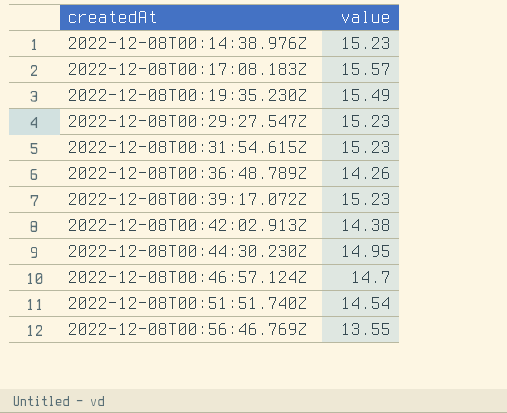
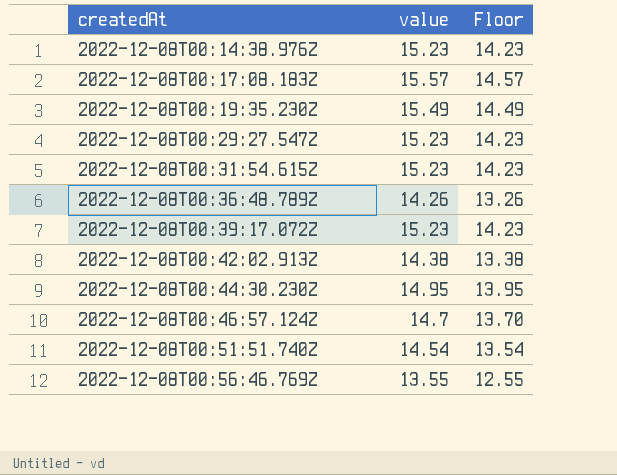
column Floor | formula: none -> [value] - 1

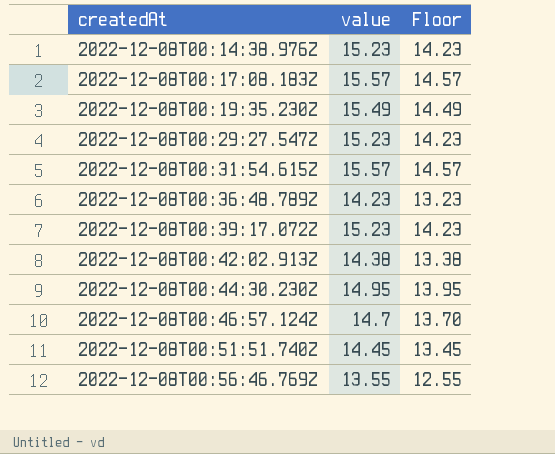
2022-12-08T00:31:54.615Z | value: 15.23 -> 15.57
2022-12-08T00:31:54.615Z | Floor: 14.23 -> 14.57
2022-12-08T00:36:48.789Z | value: 14.26 -> 14.23
2022-12-08T00:36:48.789Z | Floor: 13.26 -> 13.23
2022-12-08T00:51:51.740Z | value: 14.54 -> 14.45
2022-12-08T00:51:51.740Z | Floor: 13.54 -> 13.45

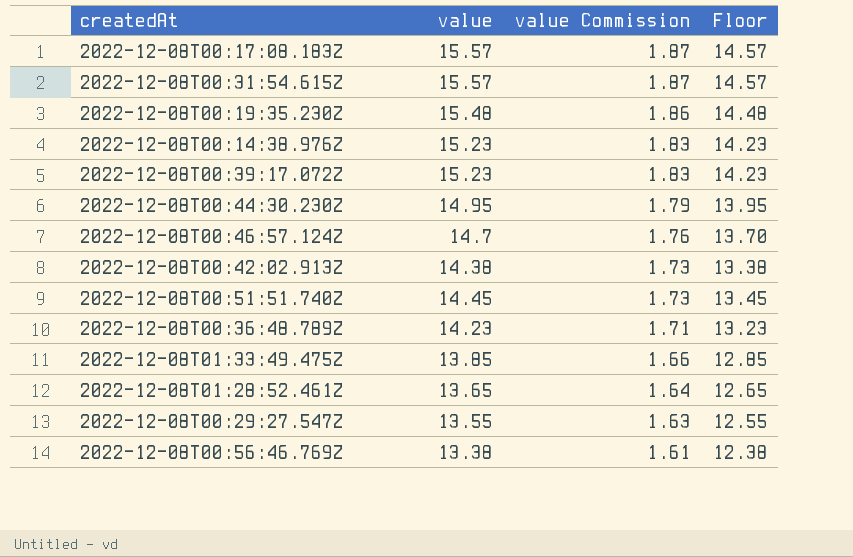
row order: createdAt ascending -> value Commission descending
column value Commission | formula: none -> [value] * 0.12
2022-12-08T00:19:35.230Z | value: 15.49 -> 15.48
2022-12-08T00:19:35.230Z | Floor: 14.49 -> 14.48
row 2022-12-08T01:33:49.475Z: none -> 13.85 | 1.66 | 12.85
row 2022-12-08T01:28:52.461Z: none -> 13.65 | 1.64 | 12.65
2022-12-08T00:29:27.547Z | value: 15.23 -> 13.55
2022-12-08T00:29:27.547Z | Floor: 14.23 -> 12.55
2022-12-08T00:56:46.769Z | value: 13.55 -> 13.38
2022-12-08T00:56:46.769Z | Floor: 12.55 -> 12.38

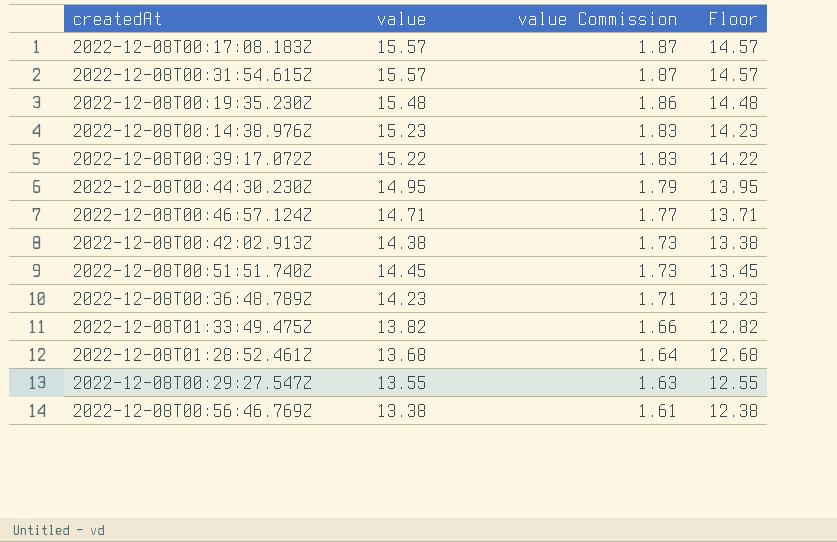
2022-12-08T00:39:17.072Z | value: 15.23 -> 15.22
2022-12-08T00:39:17.072Z | Floor: 14.23 -> 14.22
2022-12-08T00:46:57.124Z | value: 14.7 -> 14.71
2022-12-08T00:46:57.124Z | value Commission: 1.76 -> 1.77
2022-12-08T00:46:57.124Z | Floor: 13.70 -> 13.71
2022-12-08T01:33:49.475Z | value: 13.85 -> 13.82
2022-12-08T01:33:49.475Z | Floor: 12.85 -> 12.82
2022-12-08T01:28:52.461Z | value: 13.65 -> 13.68
2022-12-08T01:28:52.461Z | Floor: 12.65 -> 12.68

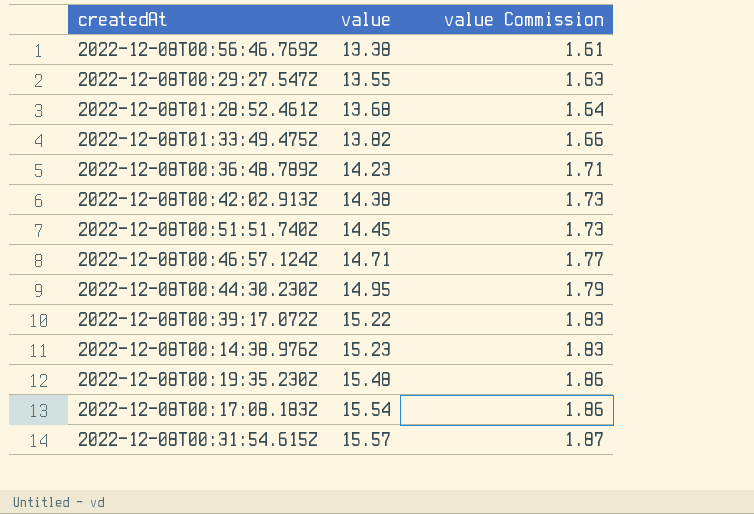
row order: value Commission descending -> value ascending
column Floor | formula: [value] - 1 -> none
2022-12-08T00:17:08.183Z | value: 15.57 -> 15.54
2022-12-08T00:17:08.183Z | value Commission: 1.87 -> 1.86

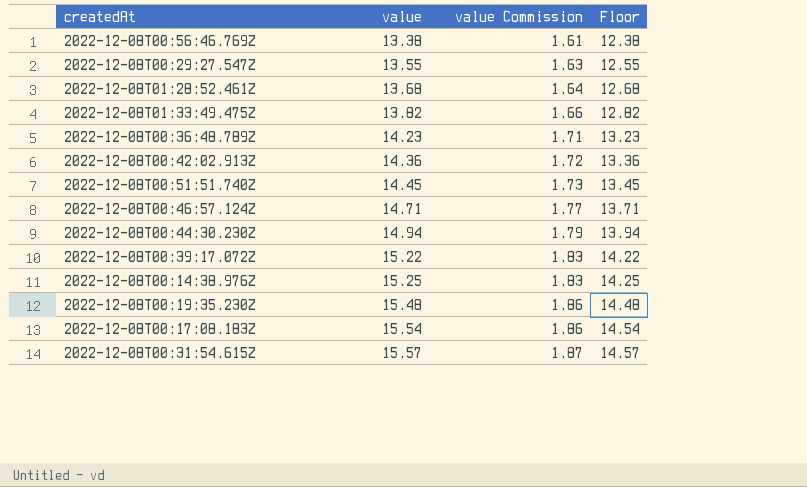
column Floor | formula: none -> [value] - 1
2022-12-08T00:42:02.913Z | value: 14.38 -> 14.36
2022-12-08T00:42:02.913Z | value Commission: 1.73 -> 1.72
2022-12-08T00:44:30.230Z | value: 14.95 -> 14.94
2022-12-08T00:14:38.976Z | value: 15.23 -> 15.25

